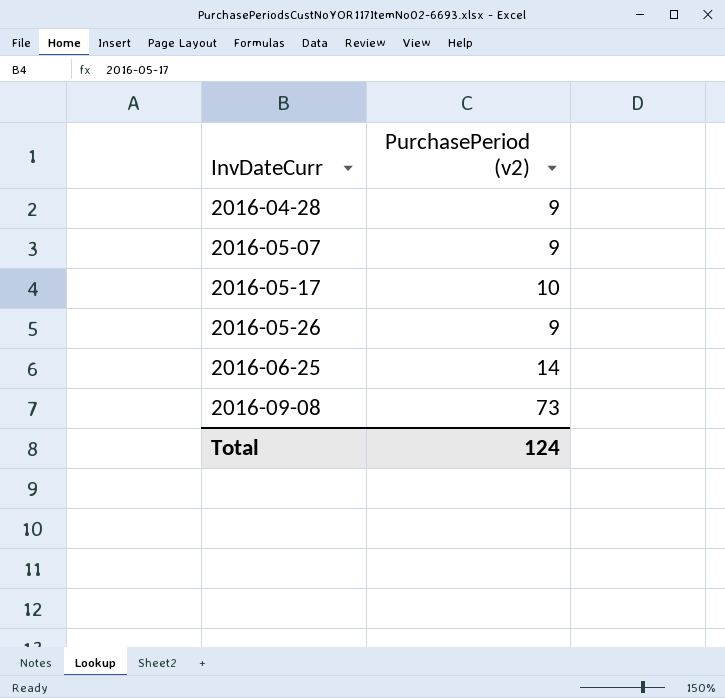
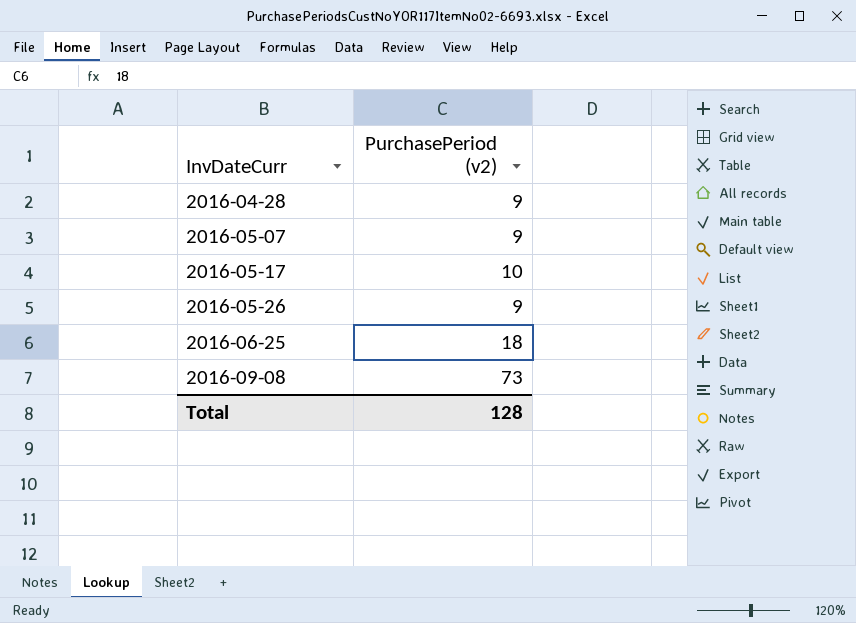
2016-06-25 | PurchasePeriod (v2): 14 -> 18
Total | PurchasePeriod (v2): 124 -> 128

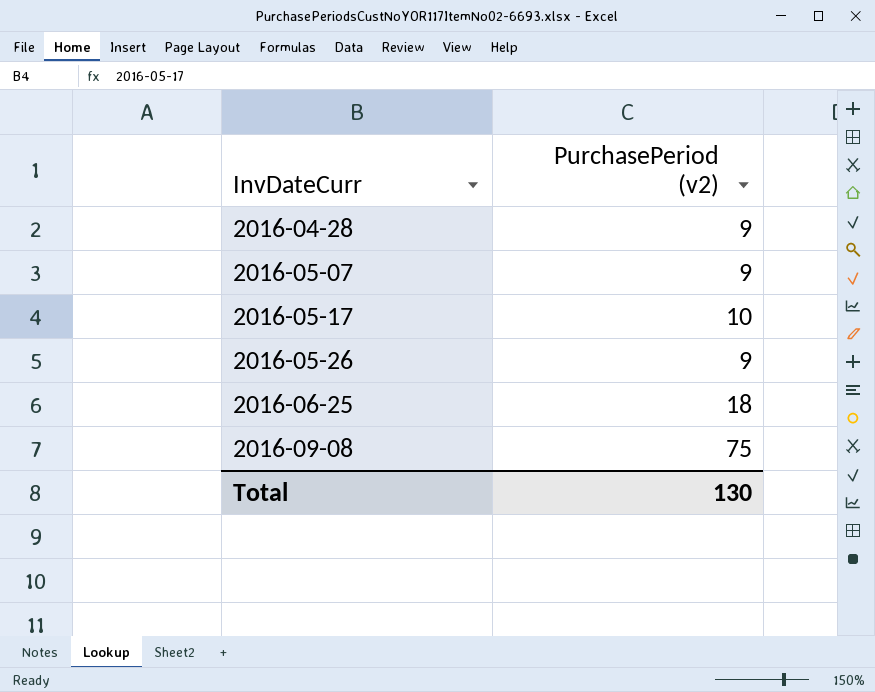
2016-09-08 | PurchasePeriod (v2): 73 -> 75
Total | PurchasePeriod (v2): 128 -> 130

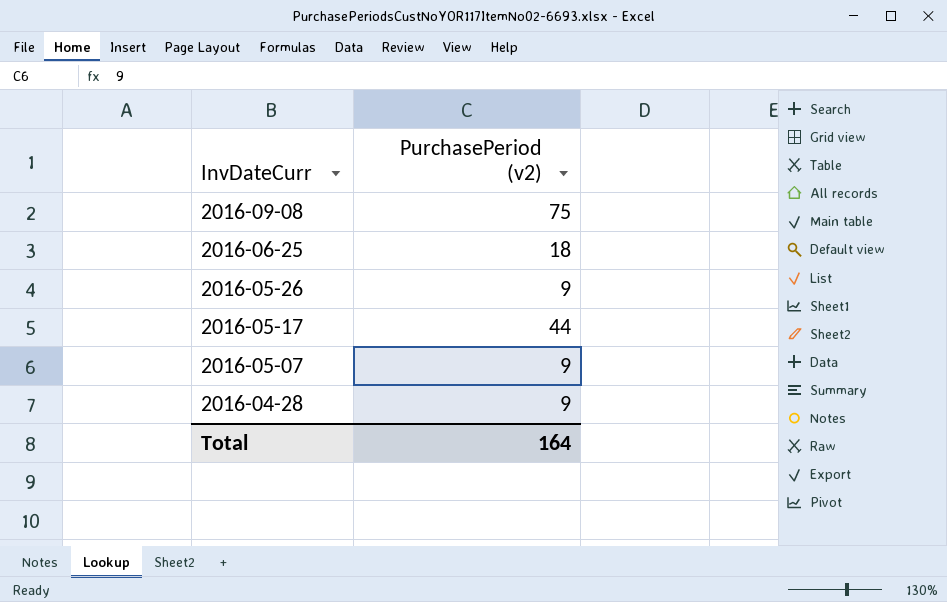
row order: InvDateCurr ascending -> InvDateCurr descending
2016-05-17 | PurchasePeriod (v2): 10 -> 44
Total | PurchasePeriod (v2): 130 -> 164

